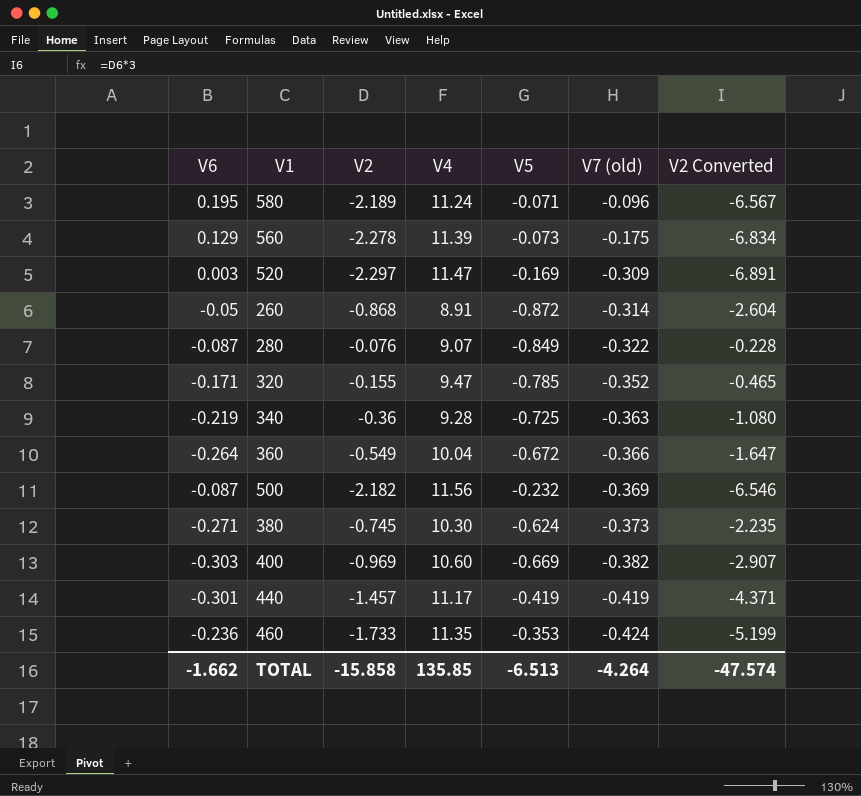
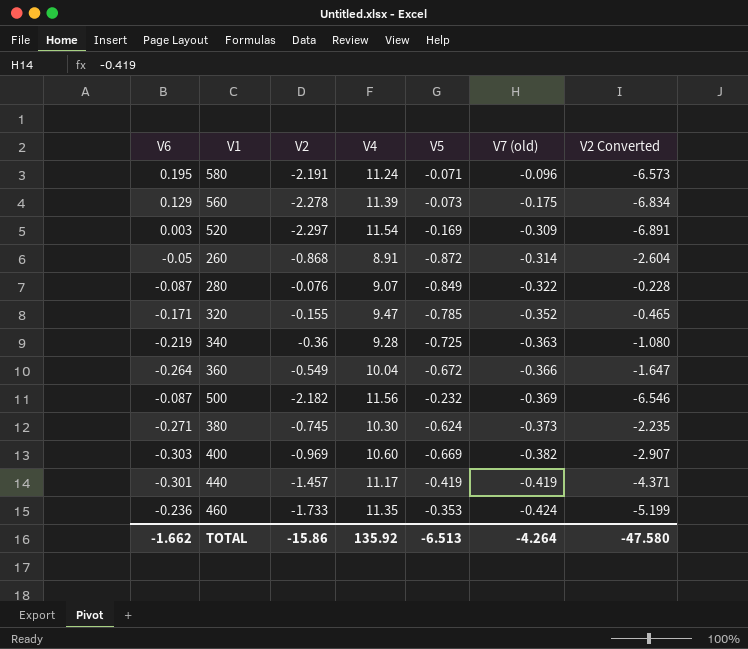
580 | V2: -2.189 -> -2.191
580 | V2 Converted: -6.567 -> -6.573
520 | V4: 11.47 -> 11.54
TOTAL | V2: -15.858 -> -15.86
TOTAL | V4: 135.85 -> 135.92
TOTAL | V2 Converted: -47.574 -> -47.580

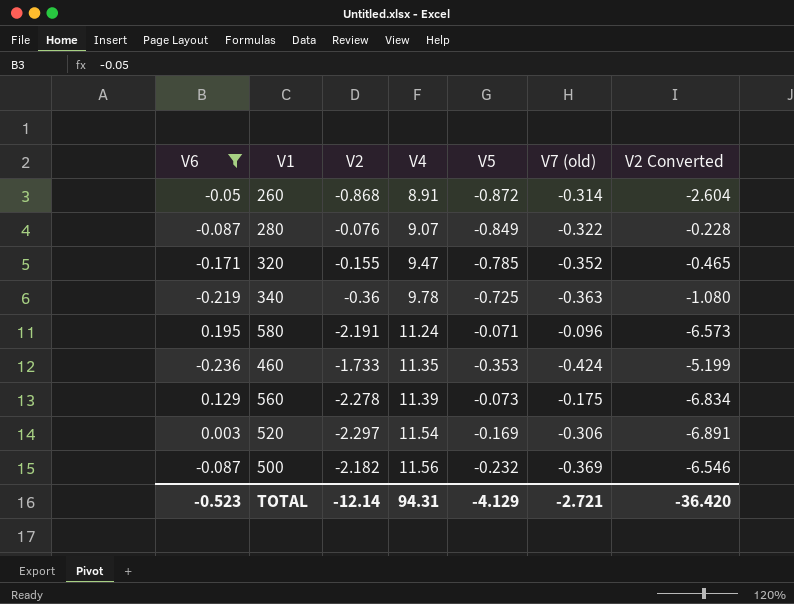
filter: none -> V6 >= -0.236
row order: V7 (old) descending -> V4 ascending
340 | V4: 9.28 -> 9.78
520 | V7 (old): -0.309 -> -0.306
TOTAL | V6: -1.662 -> -0.523
TOTAL | V2: -15.86 -> -12.14
TOTAL | V4: 135.92 -> 94.31
TOTAL | V5: -6.513 -> -4.129
TOTAL | V7 (old): -4.264 -> -2.721
TOTAL | V2 Converted: -47.580 -> -36.420

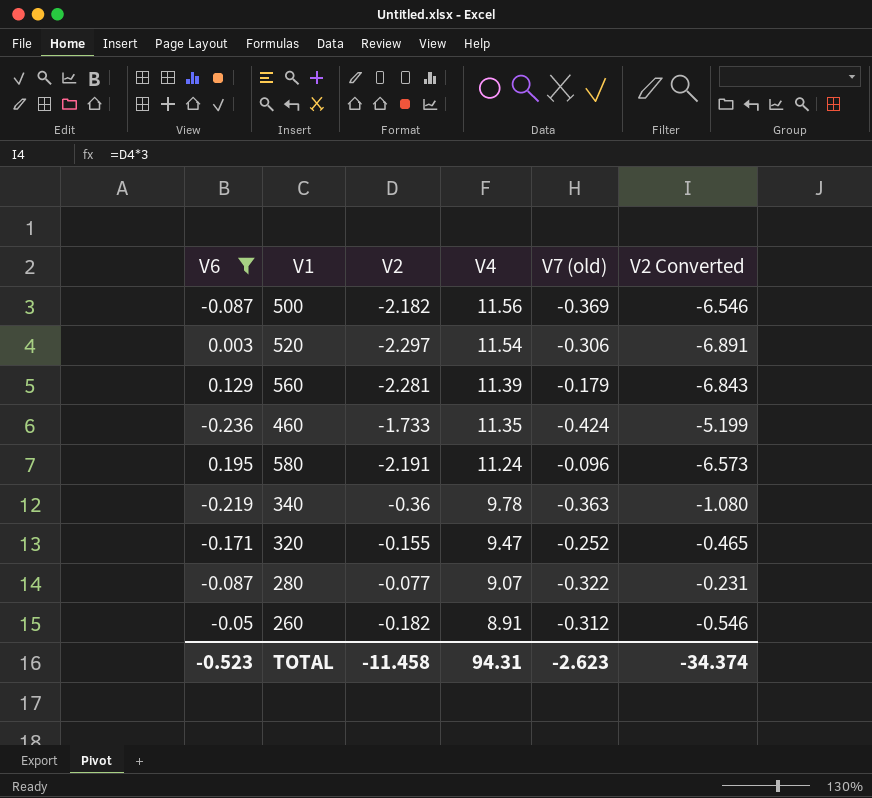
row order: V4 ascending -> V4 descending
column V5 | position: 5 -> none
560 | V2: -2.278 -> -2.281
560 | V7 (old): -0.175 -> -0.179
560 | V2 Converted: -6.834 -> -6.843
320 | V7 (old): -0.352 -> -0.252
280 | V2: -0.076 -> -0.077
280 | V2 Converted: -0.228 -> -0.231
260 | V2: -0.868 -> -0.182
260 | V7 (old): -0.314 -> -0.312
260 | V2 Converted: -2.604 -> -0.546
TOTAL | V2: -12.14 -> -11.458
TOTAL | V7 (old): -2.721 -> -2.623
TOTAL | V2 Converted: -36.420 -> -34.374

